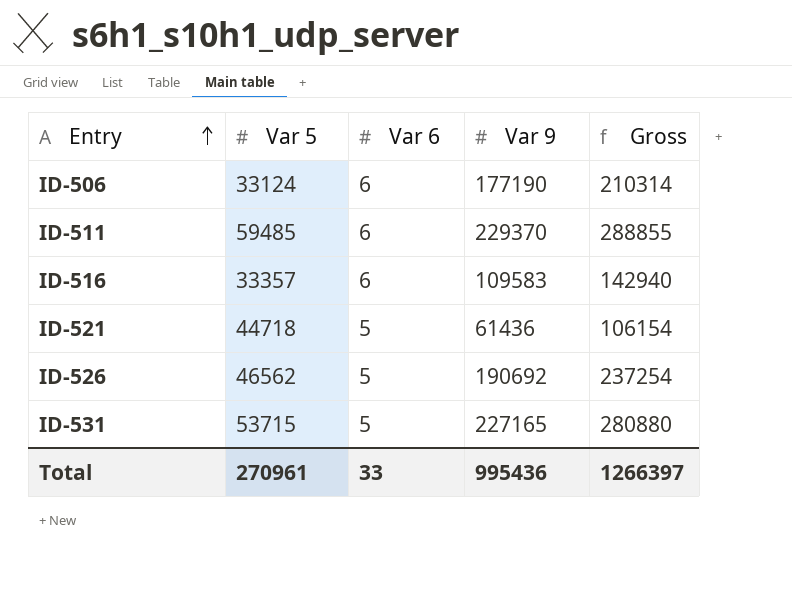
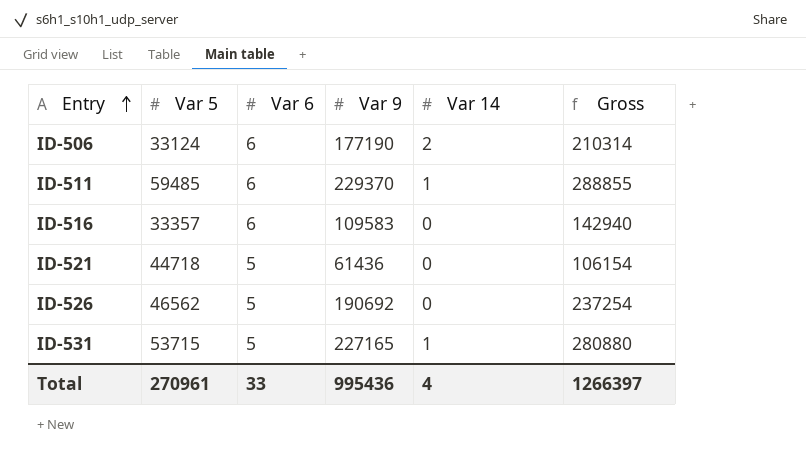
column Var 14 | position: none -> 5

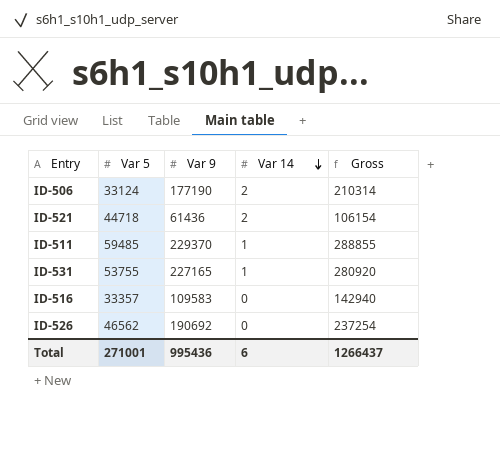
row order: Entry ascending -> Var 14 descending
column Var 6 | position: 3 -> none
ID-521 | Var 14: 0 -> 2
ID-531 | Var 5: 53715 -> 53755
ID-531 | Gross: 280880 -> 280920
Total | Var 5: 270961 -> 271001
Total | Var 14: 4 -> 6
Total | Gross: 1266397 -> 1266437

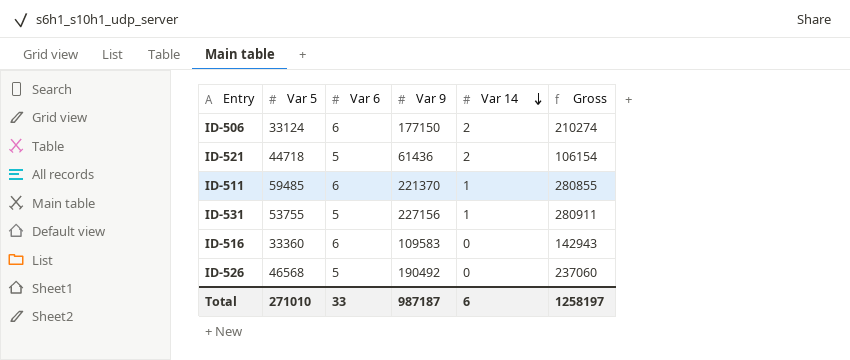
column Var 6 | position: none -> 3
ID-506 | Var 9: 177190 -> 177150
ID-506 | Gross: 210314 -> 210274
ID-511 | Var 9: 229370 -> 221370
ID-511 | Gross: 288855 -> 280855
ID-531 | Var 9: 227165 -> 227156
ID-531 | Gross: 280920 -> 280911
ID-516 | Var 5: 33357 -> 33360
ID-516 | Gross: 142940 -> 142943
ID-526 | Var 5: 46562 -> 46568
ID-526 | Var 9: 190692 -> 190492
ID-526 | Gross: 237254 -> 237060
Total | Var 5: 271001 -> 271010
Total | Var 9: 995436 -> 987187
Total | Gross: 1266437 -> 1258197

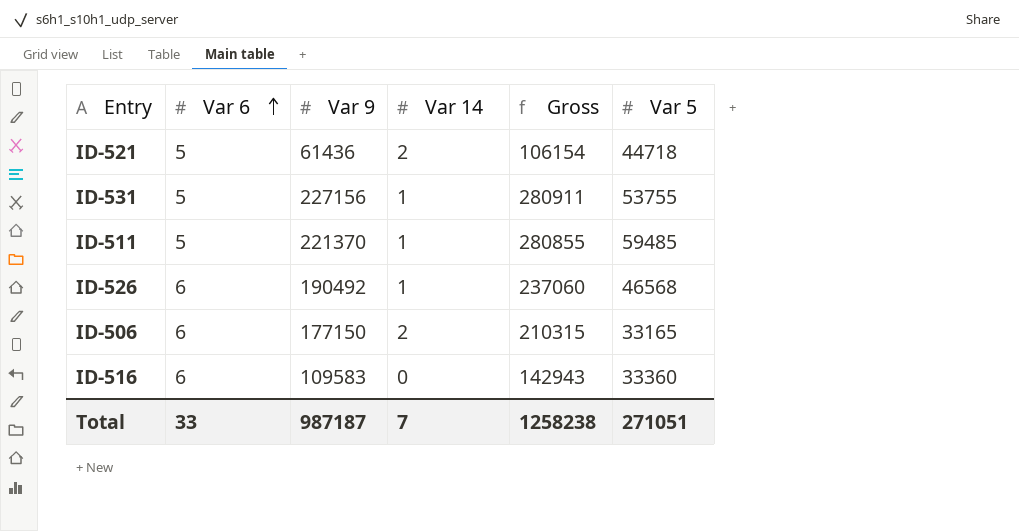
row order: Var 14 descending -> Var 6 ascending
column Var 5 | position: 2 -> 6
ID-511 | Var 6: 6 -> 5
ID-526 | Var 6: 5 -> 6
ID-526 | Var 14: 0 -> 1
ID-506 | Gross: 210274 -> 210315
ID-506 | Var 5: 33124 -> 33165
Total | Var 14: 6 -> 7
Total | Gross: 1258197 -> 1258238
Total | Var 5: 271010 -> 271051

